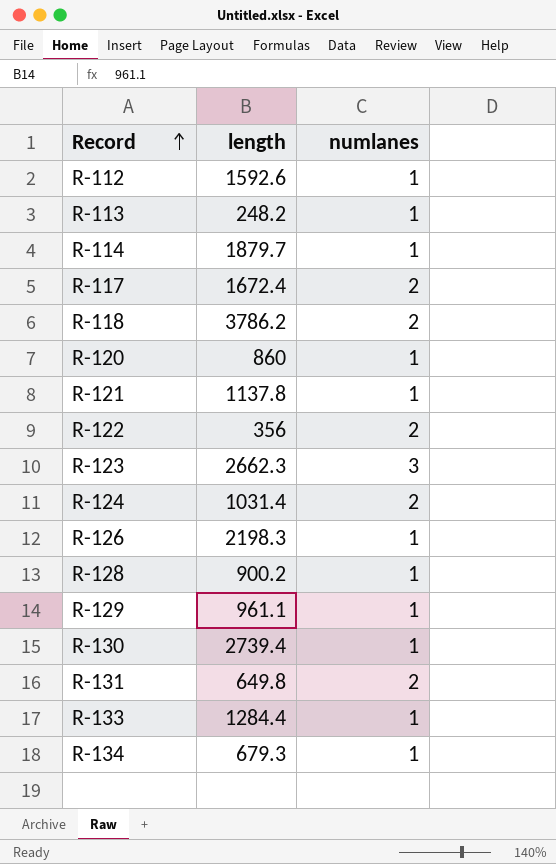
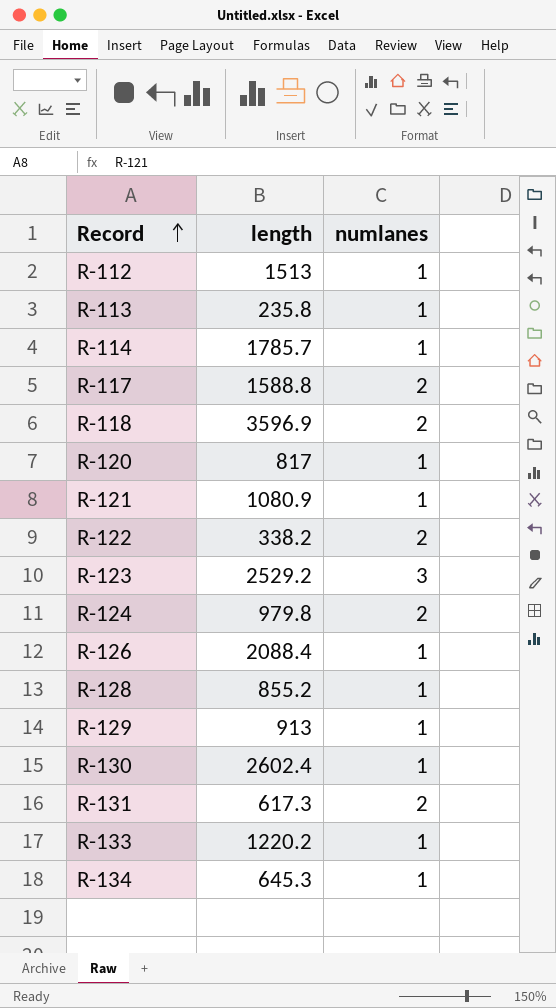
R-112 | length: 1592.6 -> 1513
R-113 | length: 248.2 -> 235.8
R-114 | length: 1879.7 -> 1785.7
R-117 | length: 1672.4 -> 1588.8
R-118 | length: 3786.2 -> 3596.9
R-120 | length: 860 -> 817
R-121 | length: 1137.8 -> 1080.9
R-122 | length: 356 -> 338.2
R-123 | length: 2662.3 -> 2529.2
R-124 | length: 1031.4 -> 979.8
R-126 | length: 2198.3 -> 2088.4
R-128 | length: 900.2 -> 855.2
R-129 | length: 961.1 -> 913
R-130 | length: 2739.4 -> 2602.4
R-131 | length: 649.8 -> 617.3
R-133 | length: 1284.4 -> 1220.2
R-134 | length: 679.3 -> 645.3

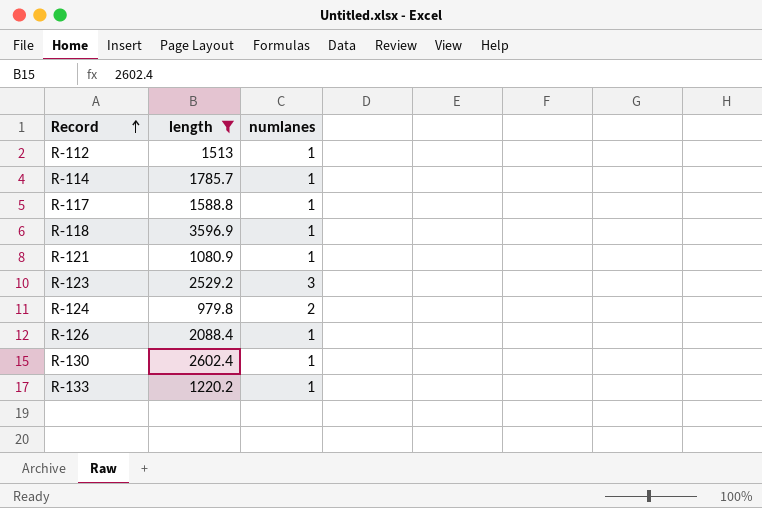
filter: none -> length >= 979.8
R-117 | numlanes: 2 -> 1
R-118 | numlanes: 2 -> 1

